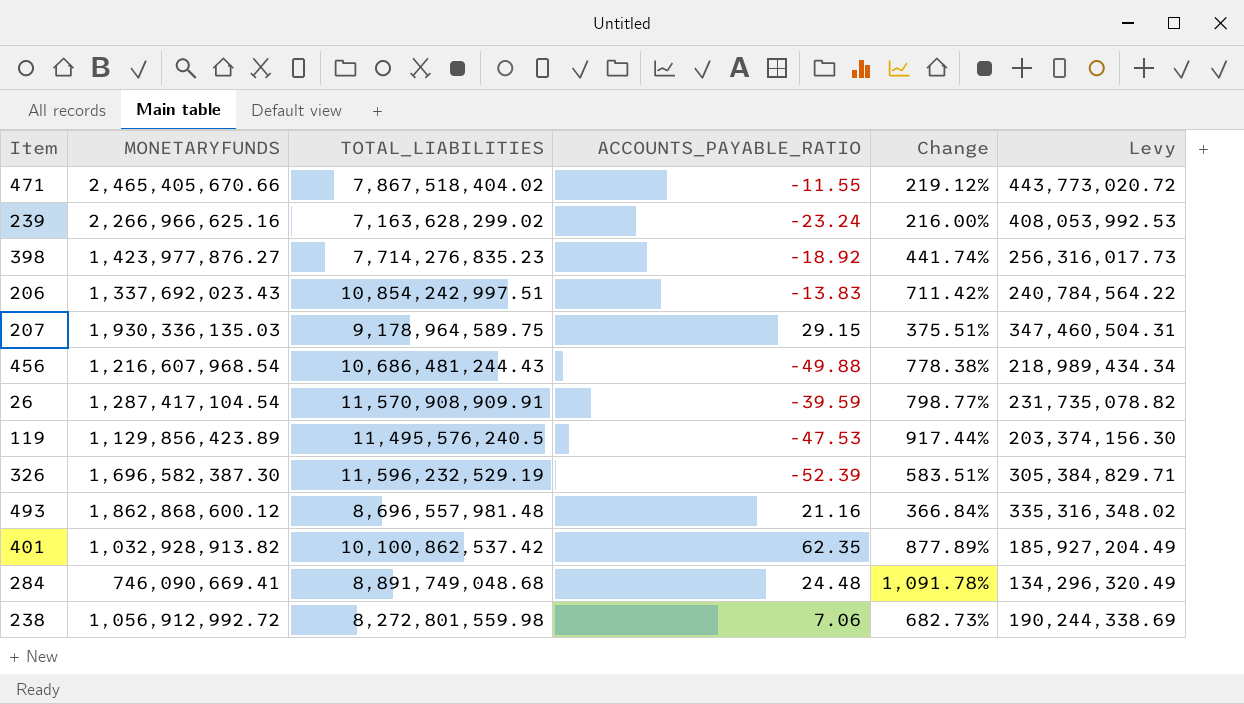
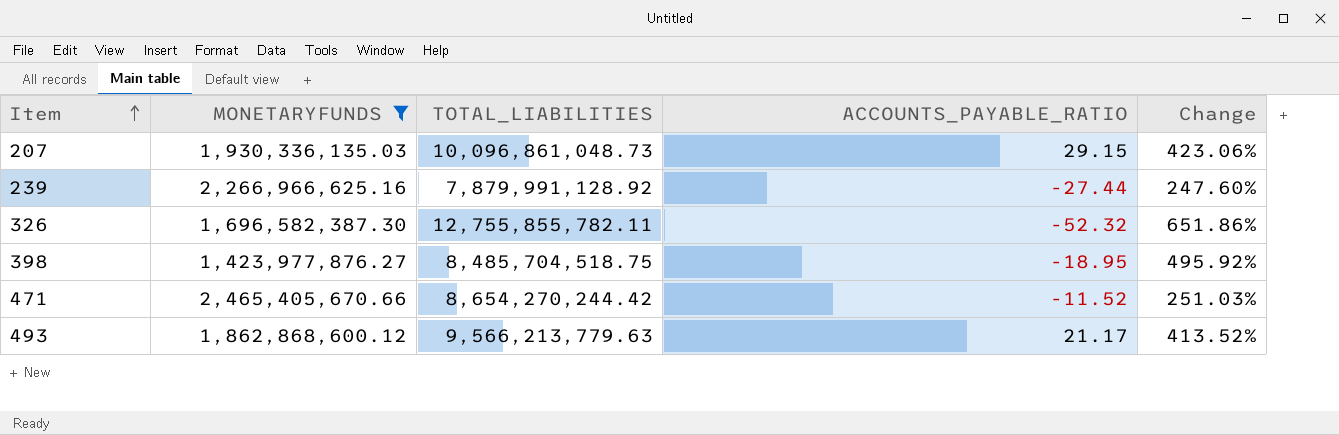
filter: none -> MONETARYFUNDS >= 1,423,977,876.27
row order: none -> Item ascending
column Levy | formula: [MONETARYFUNDS] * 0.18 -> none
207 | TOTAL_LIABILITIES: 9,178,964,589.75 -> 10,096,861,048.73
207 | Change: 375.51% -> 423.06%
239 | TOTAL_LIABILITIES: 7,163,628,299.02 -> 7,879,991,128.92
239 | ACCOUNTS_PAYABLE_RATIO: -23.24 -> -27.44
239 | Change: 216.00% -> 247.60%
326 | TOTAL_LIABILITIES: 11,596,232,529.19 -> 12,755,855,782.11
326 | ACCOUNTS_PAYABLE_RATIO: -52.39 -> -52.32
326 | Change: 583.51% -> 651.86%
398 | TOTAL_LIABILITIES: 7,714,276,835.23 -> 8,485,704,518.75
398 | ACCOUNTS_PAYABLE_RATIO: -18.92 -> -18.95
398 | Change: 441.74% -> 495.92%
471 | TOTAL_LIABILITIES: 7,867,518,404.02 -> 8,654,270,244.42
471 | ACCOUNTS_PAYABLE_RATIO: -11.55 -> -11.52
471 | Change: 219.12% -> 251.03%
493 | TOTAL_LIABILITIES: 8,696,557,981.48 -> 9,566,213,779.63
493 | ACCOUNTS_PAYABLE_RATIO: 21.16 -> 21.17
493 | Change: 366.84% -> 413.52%

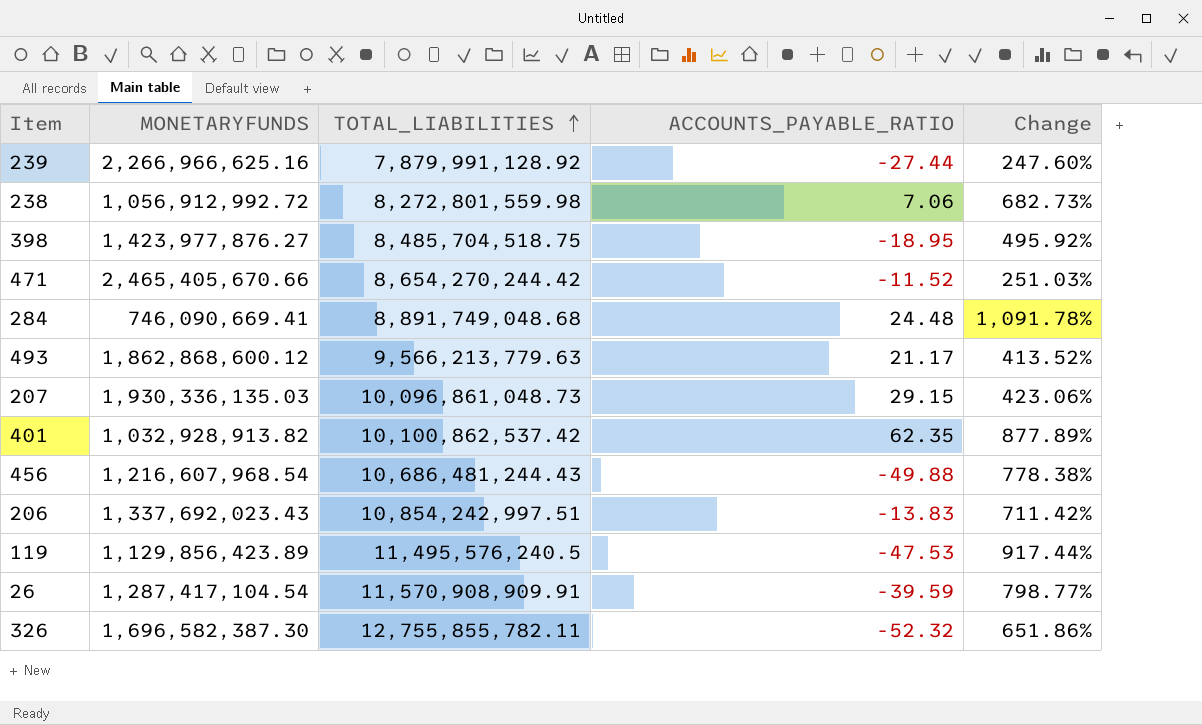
filter: MONETARYFUNDS >= 1,423,977,876.27 -> none
row order: Item ascending -> TOTAL_LIABILITIES ascending

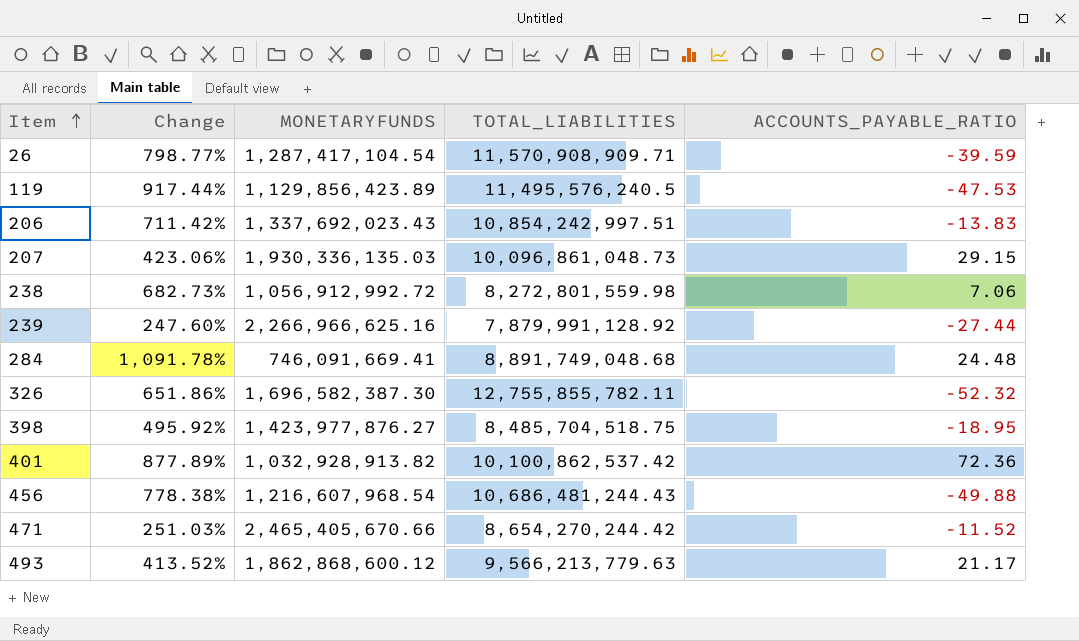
row order: TOTAL_LIABILITIES ascending -> Item ascending
column Change | position: 5 -> 2
26 | TOTAL_LIABILITIES: 11,570,908,909.91 -> 11,570,908,909.71
284 | MONETARYFUNDS: 746,090,669.41 -> 746,091,669.41
401 | ACCOUNTS_PAYABLE_RATIO: 62.35 -> 72.36

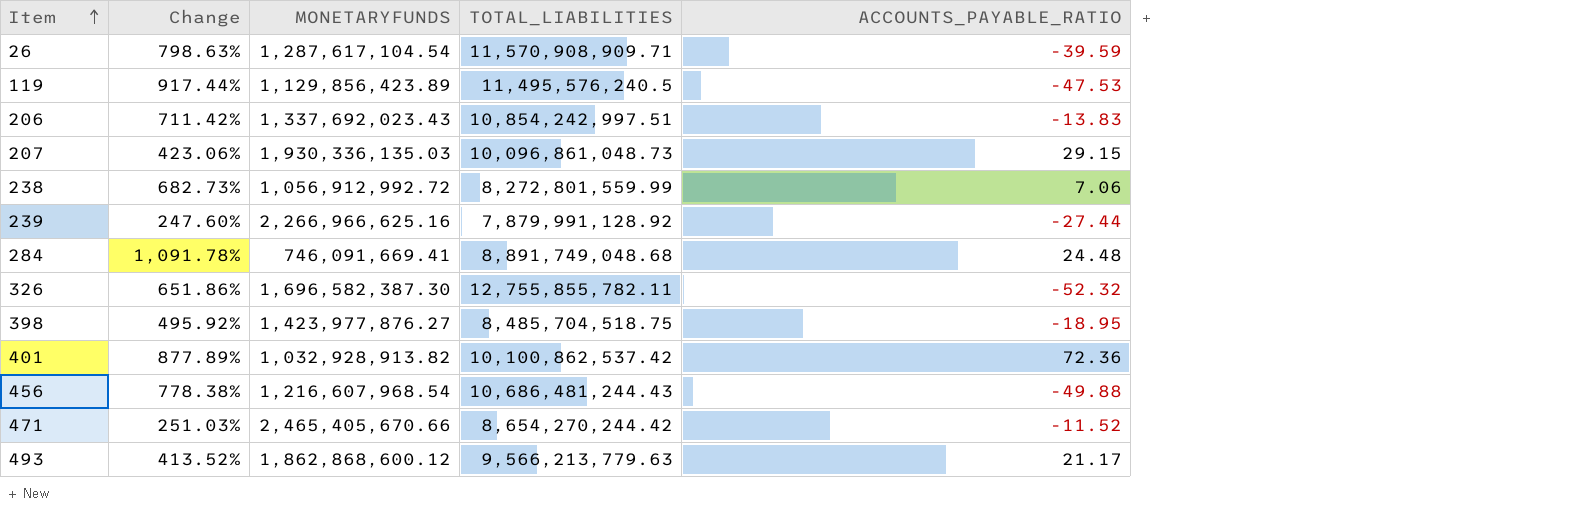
26 | Change: 798.77% -> 798.63%
26 | MONETARYFUNDS: 1,287,417,104.54 -> 1,287,617,104.54
238 | TOTAL_LIABILITIES: 8,272,801,559.98 -> 8,272,801,559.99

